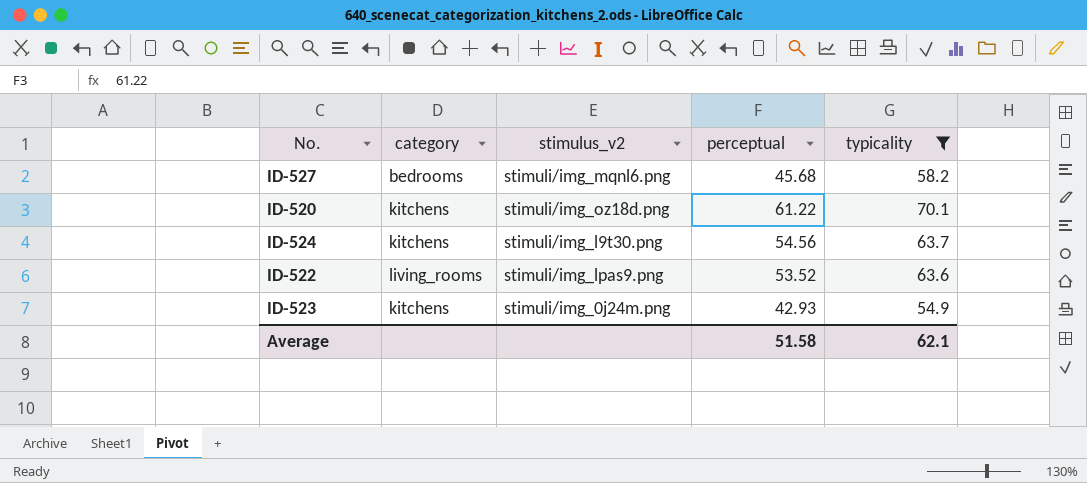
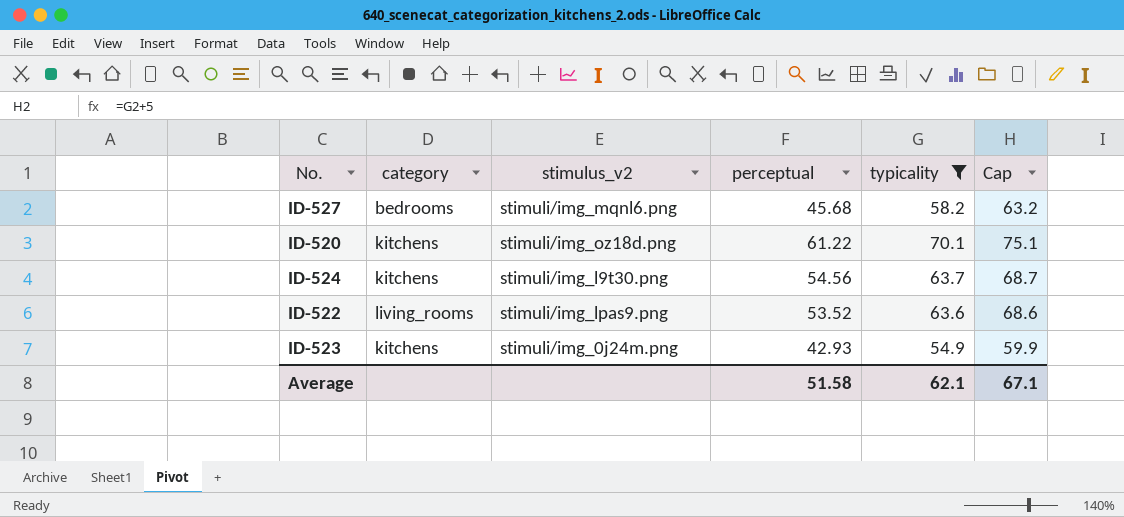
column Cap | formula: none -> [typicality] + 5

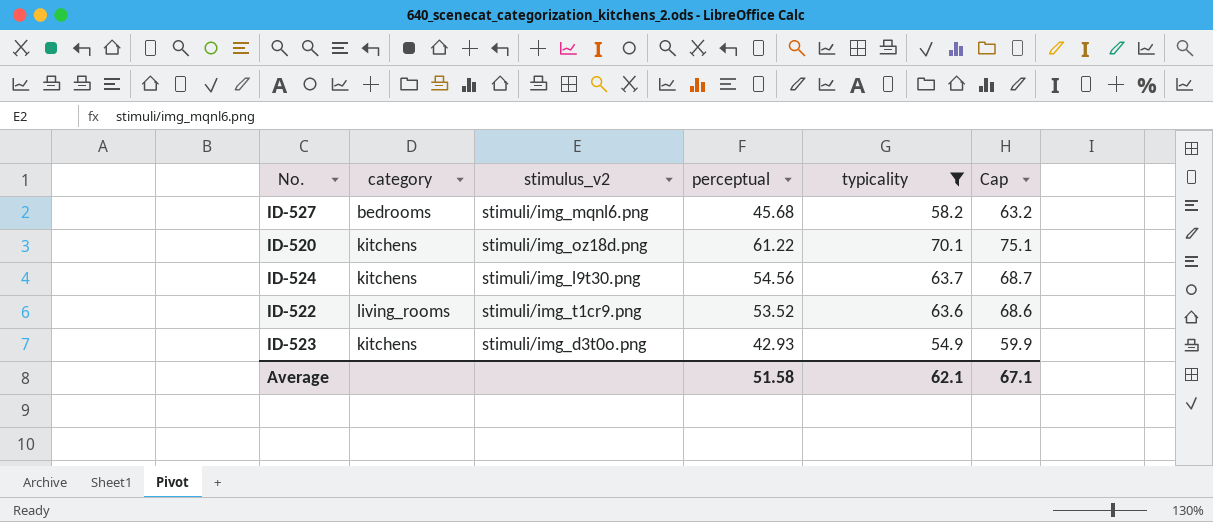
ID-522 | stimulus_v2: stimuli/img_lpas9.png -> stimuli/img_t1cr9.png
ID-523 | stimulus_v2: stimuli/img_0j24m.png -> stimuli/img_d3t0o.png

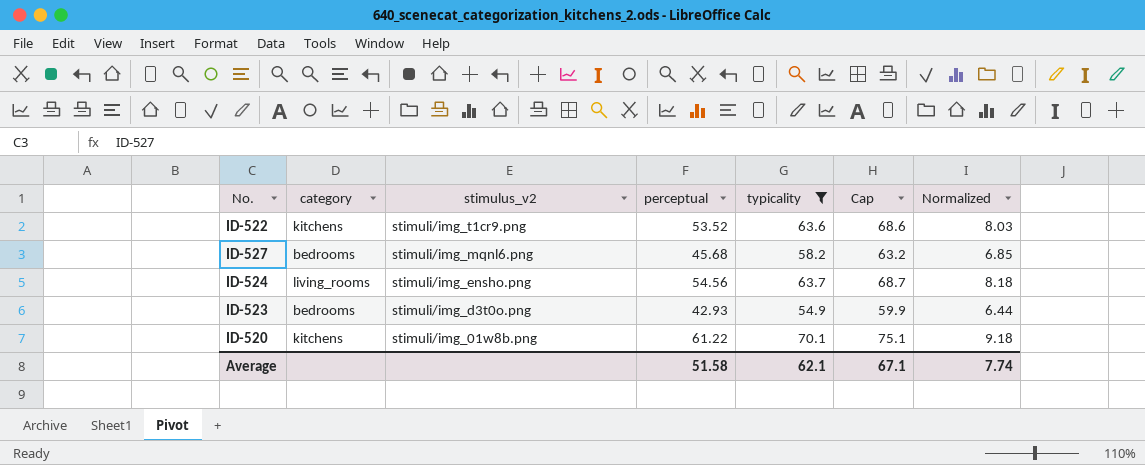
row order: none -> stimulus_v2 descending
column Normalized | formula: none -> [perceptual] * 0.15
ID-522 | category: living_rooms -> kitchens
ID-524 | category: kitchens -> living_rooms
ID-524 | stimulus_v2: stimuli/img_l9t30.png -> stimuli/img_ensho.png
ID-523 | category: kitchens -> bedrooms
ID-520 | stimulus_v2: stimuli/img_oz18d.png -> stimuli/img_01w8b.png

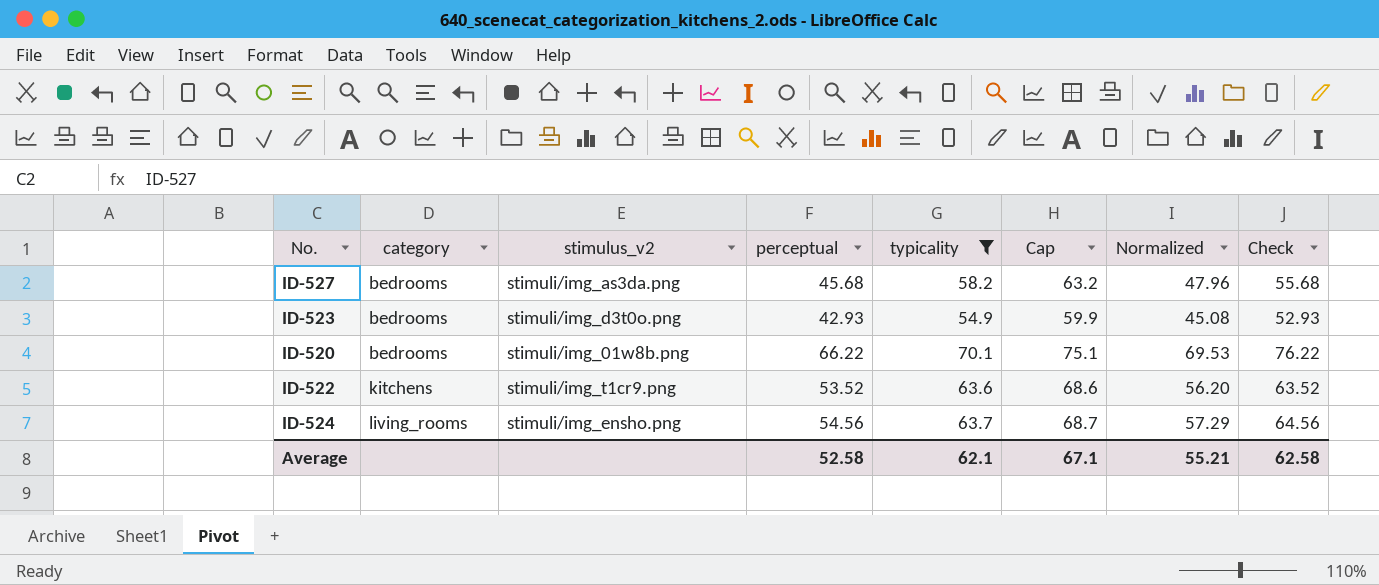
row order: stimulus_v2 descending -> category ascending
column Normalized | formula: [perceptual] * 0.15 -> [perceptual] * 1.05
column Check | formula: none -> [perceptual] + 10
ID-527 | stimulus_v2: stimuli/img_mqnl6.png -> stimuli/img_as3da.png
ID-520 | category: kitchens -> bedrooms
ID-520 | perceptual: 61.22 -> 66.22
Average | perceptual: 51.58 -> 52.58
Average | Normalized: 7.74 -> 55.21

